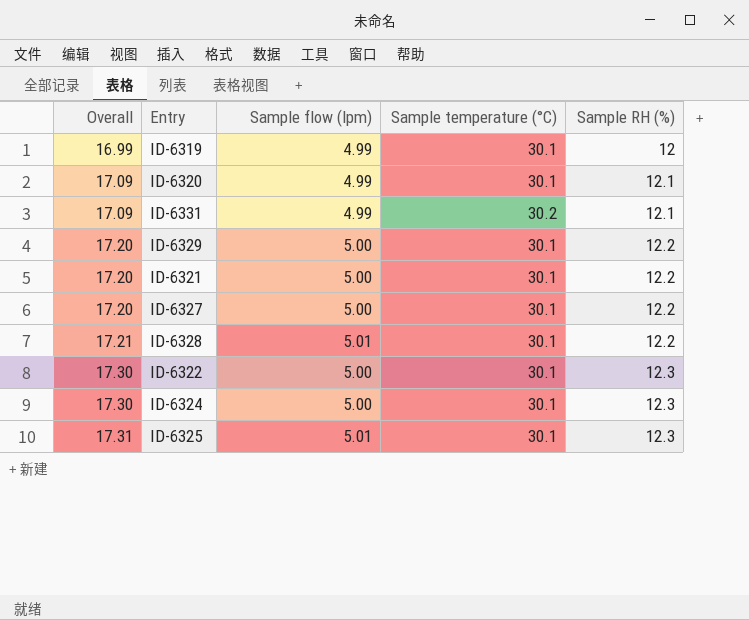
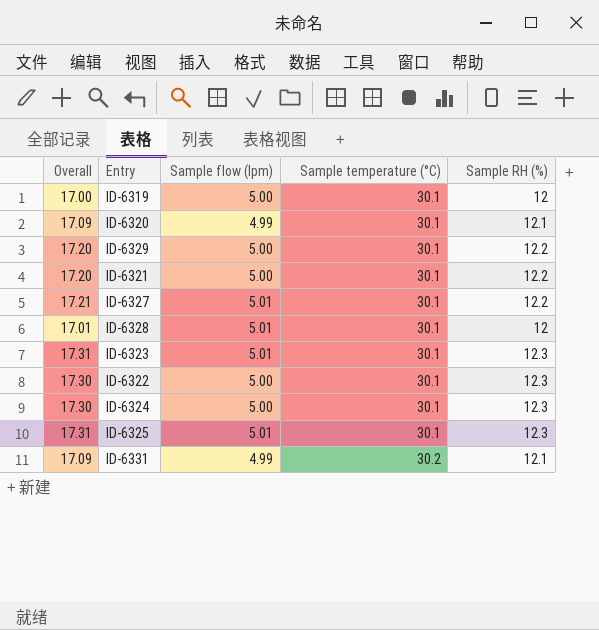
row order: Overall ascending -> Sample temperature (°C) ascending
ID-6319 | Overall: 16.99 -> 17.00
ID-6319 | Sample flow (lpm): 4.99 -> 5.00
ID-6327 | Overall: 17.20 -> 17.21
ID-6327 | Sample flow (lpm): 5.00 -> 5.01
ID-6328 | Overall: 17.21 -> 17.01
ID-6328 | Sample RH (%): 12.2 -> 12
row ID-6323: none -> 17.31 | 5.01 | 30.1 | 12.3

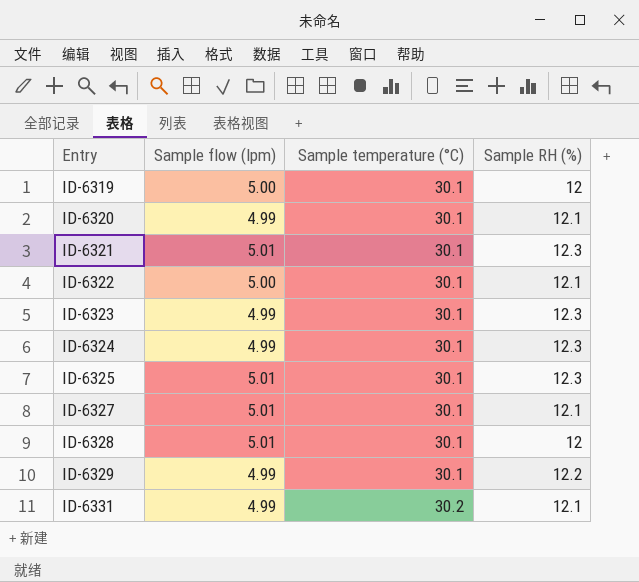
row order: Sample temperature (°C) ascending -> Entry ascending
column Overall | formula: [Sample flow (lpm)] + [Sample RH (%)] -> none
ID-6321 | Sample flow (lpm): 5.00 -> 5.01
ID-6321 | Sample RH (%): 12.2 -> 12.3
ID-6322 | Sample RH (%): 12.3 -> 12.1
ID-6323 | Sample flow (lpm): 5.01 -> 4.99
ID-6324 | Sample flow (lpm): 5.00 -> 4.99
ID-6327 | Sample RH (%): 12.2 -> 12.1
ID-6329 | Sample flow (lpm): 5.00 -> 4.99

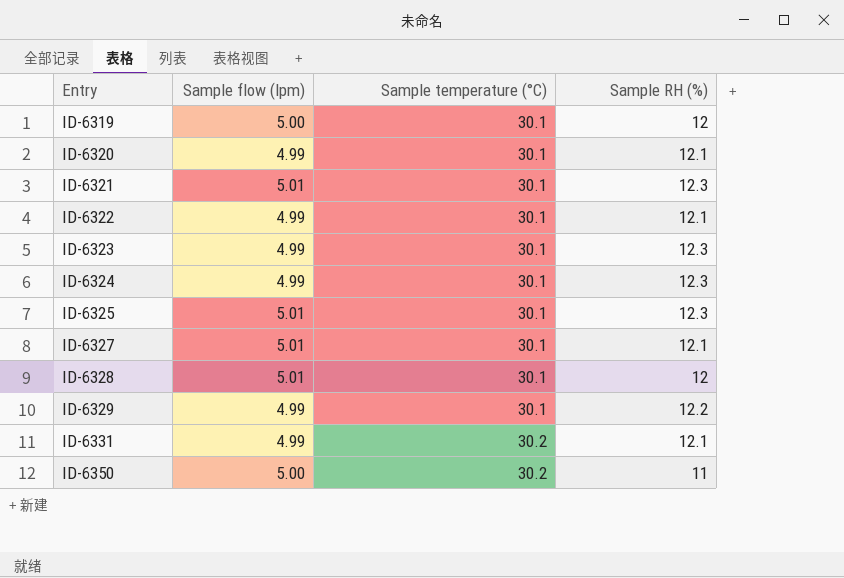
ID-6322 | Sample flow (lpm): 5.00 -> 4.99
row ID-6350: none -> 5.00 | 30.2 | 11

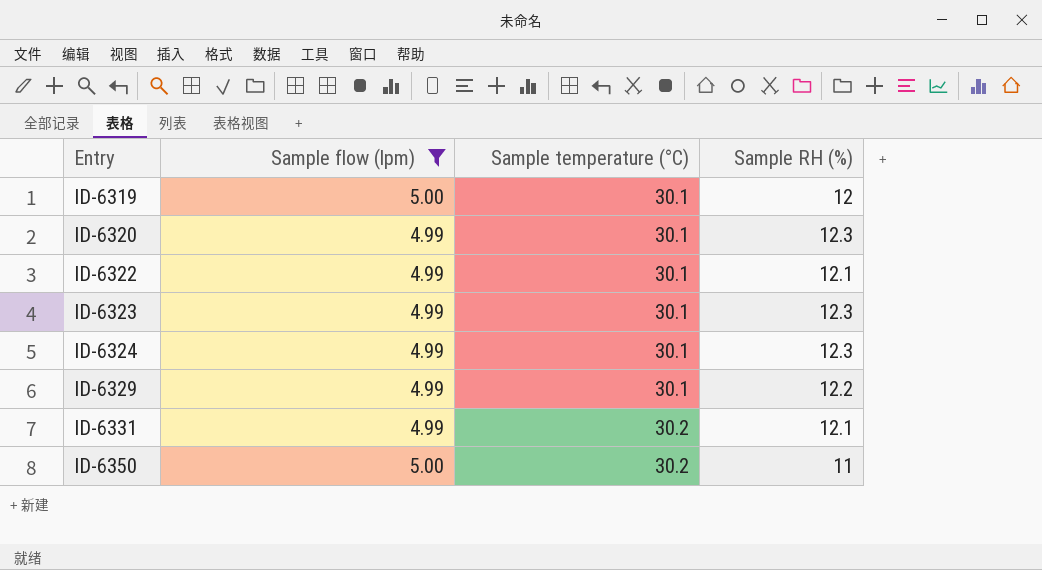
filter: none -> Sample flow (lpm) != 5.01
ID-6320 | Sample RH (%): 12.1 -> 12.3

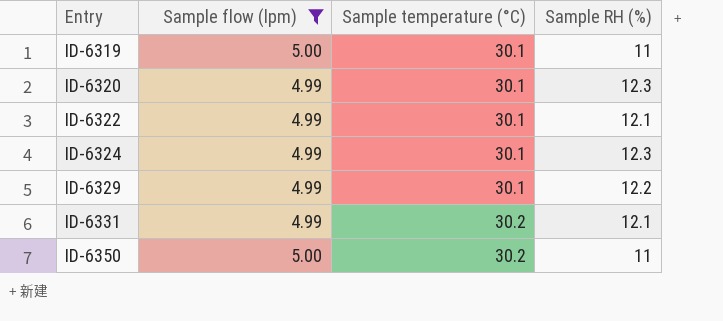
row ID-6323: 4.99 | 30.1 | 12.3 -> none
ID-6319 | Sample RH (%): 12 -> 11

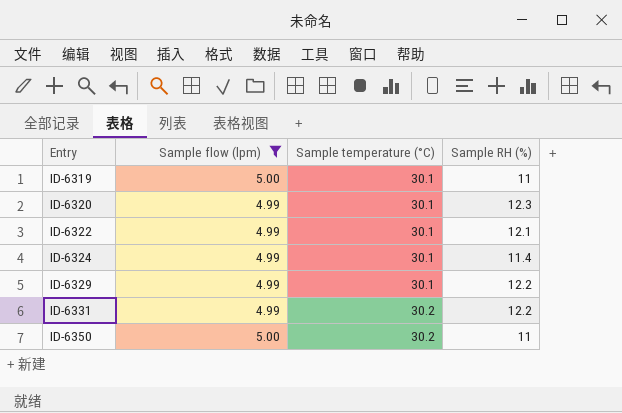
ID-6324 | Sample RH (%): 12.3 -> 11.4
ID-6331 | Sample RH (%): 12.1 -> 12.2

